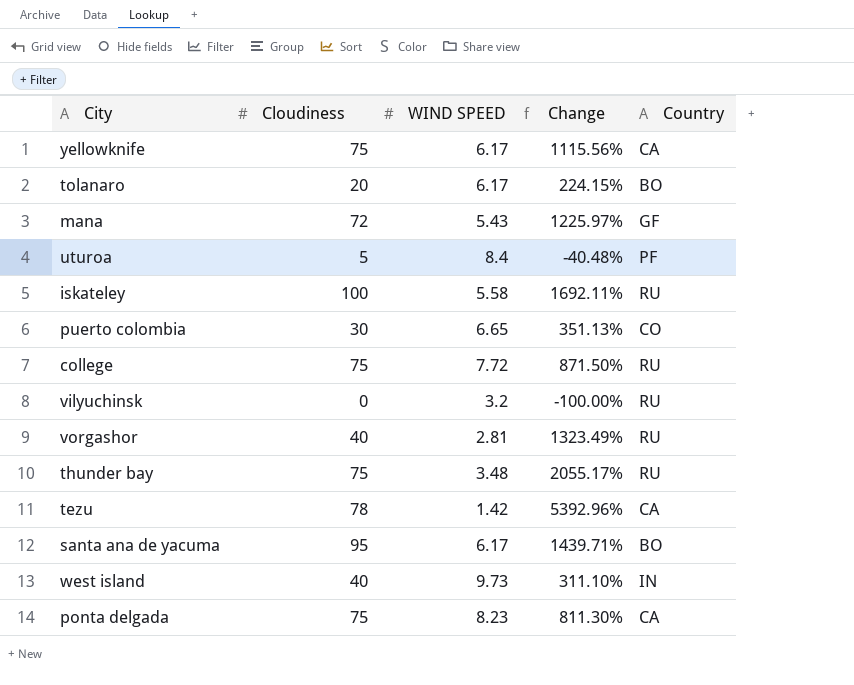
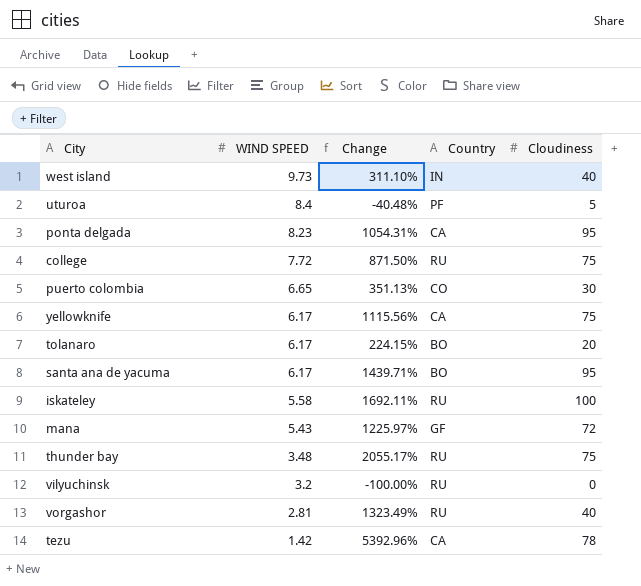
row order: none -> WIND SPEED descending
column Cloudiness | position: 2 -> 5
ponta delgada | Change: 811.30% -> 1054.31%
ponta delgada | Cloudiness: 75 -> 95

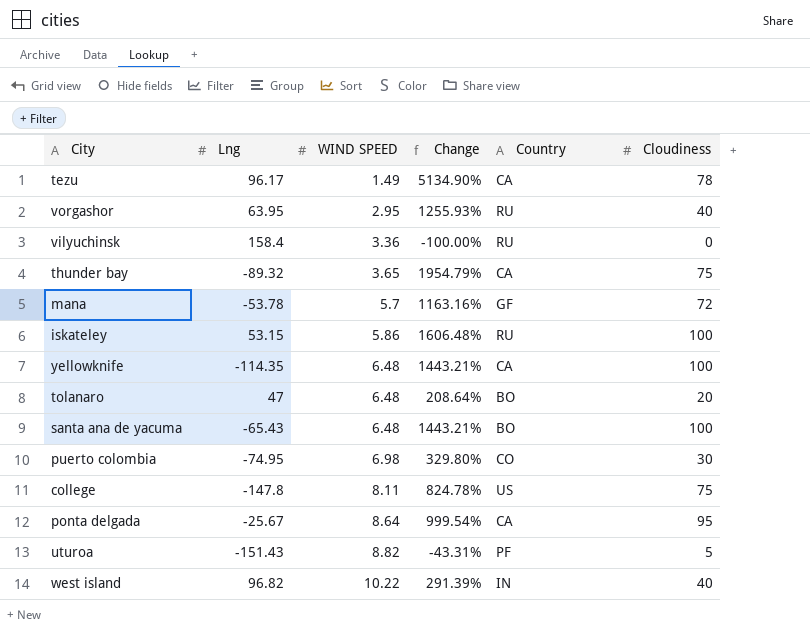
row order: WIND SPEED descending -> WIND SPEED ascending
column Lng | position: none -> 2
tezu | WIND SPEED: 1.42 -> 1.49
tezu | Change: 5392.96% -> 5134.90%
vorgashor | WIND SPEED: 2.81 -> 2.95
vorgashor | Change: 1323.49% -> 1255.93%
vilyuchinsk | WIND SPEED: 3.2 -> 3.36
thunder bay | WIND SPEED: 3.48 -> 3.65
thunder bay | Change: 2055.17% -> 1954.79%
thunder bay | Country: RU -> CA
mana | WIND SPEED: 5.43 -> 5.7
mana | Change: 1225.97% -> 1163.16%
iskateley | WIND SPEED: 5.58 -> 5.86
iskateley | Change: 1692.11% -> 1606.48%
yellowknife | WIND SPEED: 6.17 -> 6.48
yellowknife | Change: 1115.56% -> 1443.21%
yellowknife | Cloudiness: 75 -> 100
tolanaro | WIND SPEED: 6.17 -> 6.48
tolanaro | Change: 224.15% -> 208.64%
santa ana de yacuma | WIND SPEED: 6.17 -> 6.48
santa ana de yacuma | Change: 1439.71% -> 1443.21%
santa ana de yacuma | Cloudiness: 95 -> 100
puerto colombia | WIND SPEED: 6.65 -> 6.98
puerto colombia | Change: 351.13% -> 329.80%
college | WIND SPEED: 7.72 -> 8.11
college | Change: 871.50% -> 824.78%
college | Country: RU -> US
ponta delgada | WIND SPEED: 8.23 -> 8.64
ponta delgada | Change: 1054.31% -> 999.54%
uturoa | WIND SPEED: 8.4 -> 8.82
uturoa | Change: -40.48% -> -43.31%
west island | WIND SPEED: 9.73 -> 10.22
west island | Change: 311.10% -> 291.39%

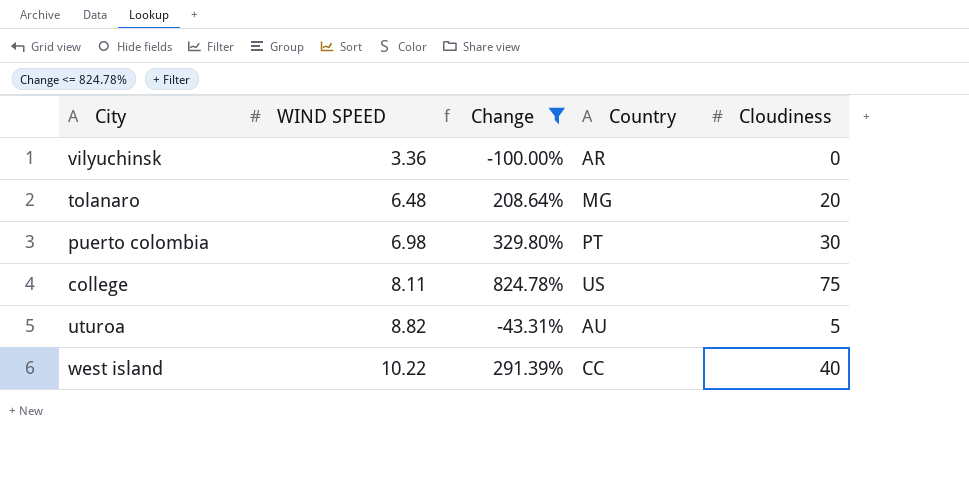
filter: none -> Change <= 824.78%
column Lng | position: 2 -> none
vilyuchinsk | Country: RU -> AR
tolanaro | Country: BO -> MG
puerto colombia | Country: CO -> PT
uturoa | Country: PF -> AU
west island | Country: IN -> CC

